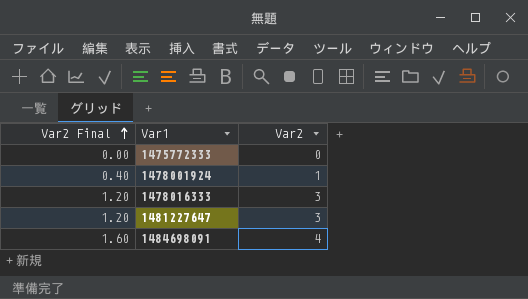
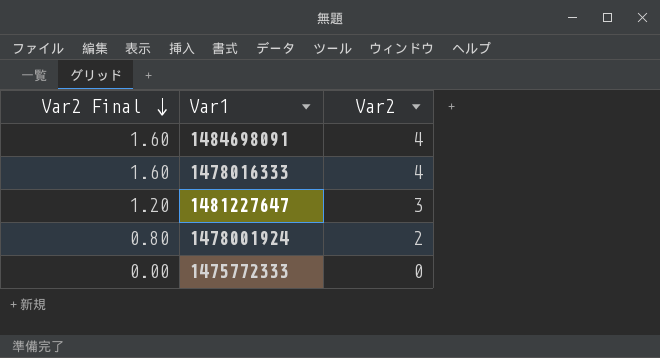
row order: Var2 Final ascending -> Var2 Final descending
1478016333 | Var2 Final: 1.20 -> 1.60
1478016333 | Var2: 3 -> 4
1478001924 | Var2 Final: 0.40 -> 0.80
1478001924 | Var2: 1 -> 2

